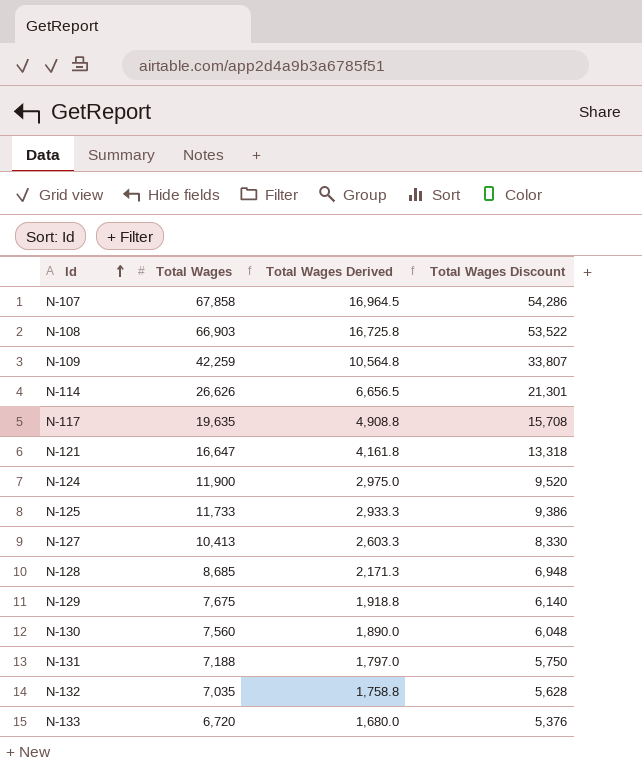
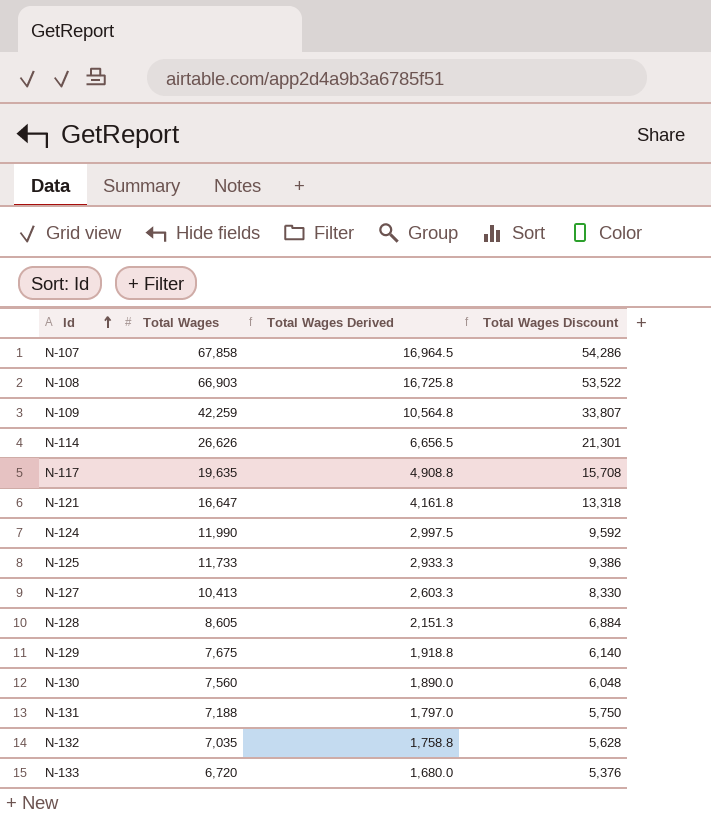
N-124 | Total Wages: 11,900 -> 11,990
N-124 | Total Wages Derived: 2,975.0 -> 2,997.5
N-124 | Total Wages Discount: 9,520 -> 9,592
N-128 | Total Wages: 8,685 -> 8,605
N-128 | Total Wages Derived: 2,171.3 -> 2,151.3
N-128 | Total Wages Discount: 6,948 -> 6,884

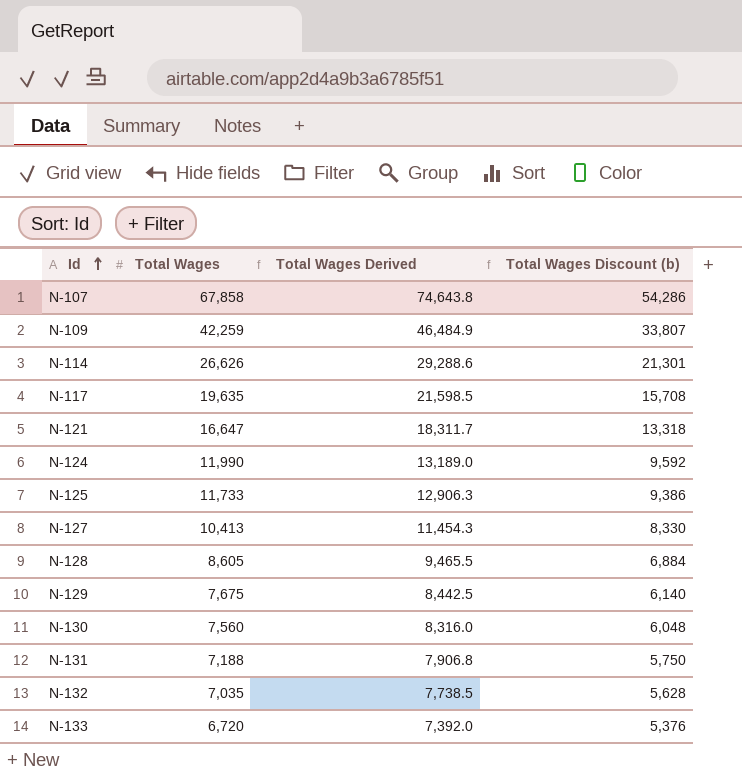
column Total Wages Derived | formula: [Total Wages] * 0.25 -> [Total Wages] * 1.1
column name: Total Wages Discount -> Total Wages Discount (b)
row N-108: 66,903 | 16,725.8 | 53,522 -> none

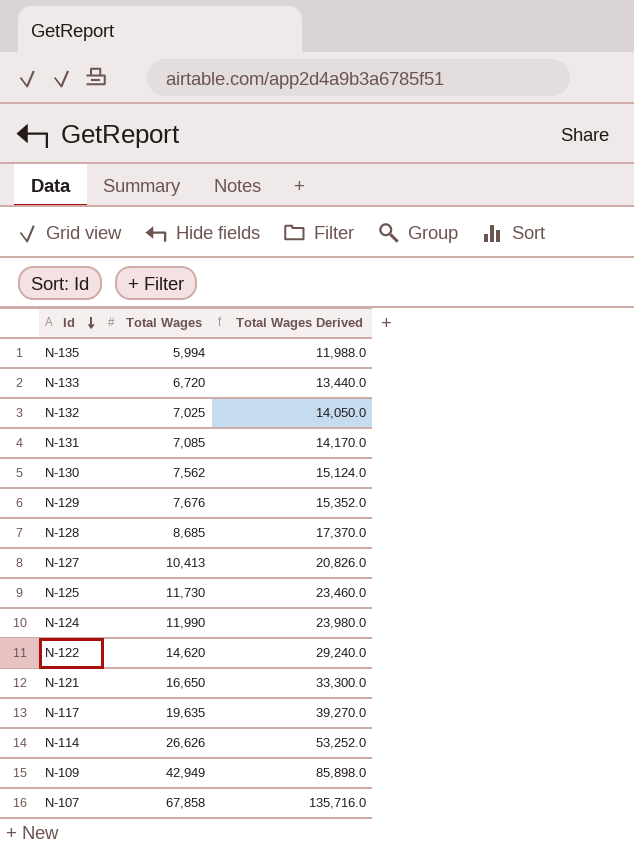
row order: Id ascending -> Id descending
column Total Wages Discount (b) | formula: [Total Wages] * 0.8 -> none
column Total Wages Derived | formula: [Total Wages] * 1.1 -> [Total Wages] * 2
row N-135: none -> 5,994 | 11,988.0
N-132 | Total Wages: 7,035 -> 7,025
N-131 | Total Wages: 7,188 -> 7,085
N-130 | Total Wages: 7,560 -> 7,562
N-129 | Total Wages: 7,675 -> 7,676
N-128 | Total Wages: 8,605 -> 8,685
N-125 | Total Wages: 11,733 -> 11,730
row N-122: none -> 14,620 | 29,240.0
N-121 | Total Wages: 16,647 -> 16,650
N-109 | Total Wages: 42,259 -> 42,949

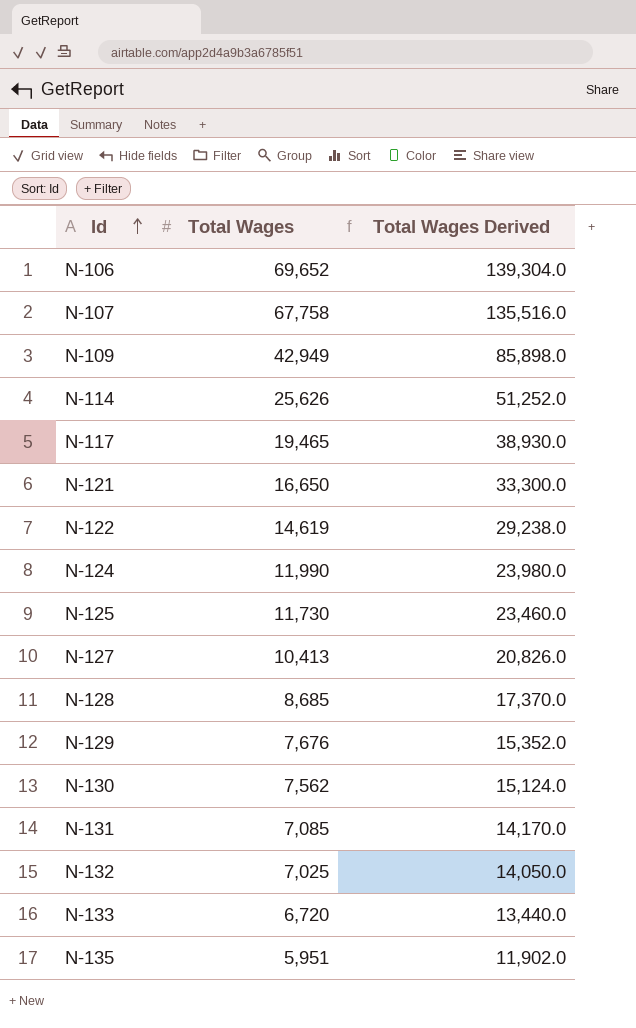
row order: Id descending -> Id ascending
row N-106: none -> 69,652 | 139,304.0
N-107 | Total Wages: 67,858 -> 67,758
N-107 | Total Wages Derived: 135,716.0 -> 135,516.0
N-114 | Total Wages: 26,626 -> 25,626
N-114 | Total Wages Derived: 53,252.0 -> 51,252.0
N-117 | Total Wages: 19,635 -> 19,465
N-117 | Total Wages Derived: 39,270.0 -> 38,930.0
N-122 | Total Wages: 14,620 -> 14,619
N-122 | Total Wages Derived: 29,240.0 -> 29,238.0
N-135 | Total Wages: 5,994 -> 5,951
N-135 | Total Wages Derived: 11,988.0 -> 11,902.0

